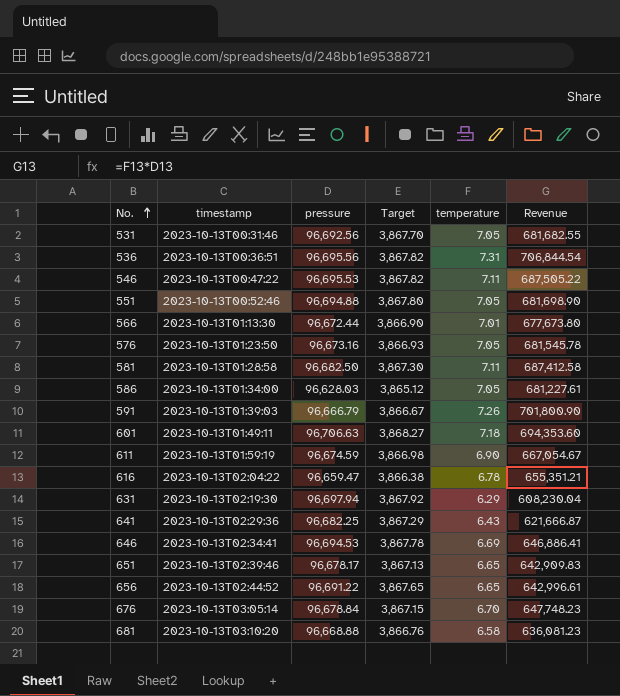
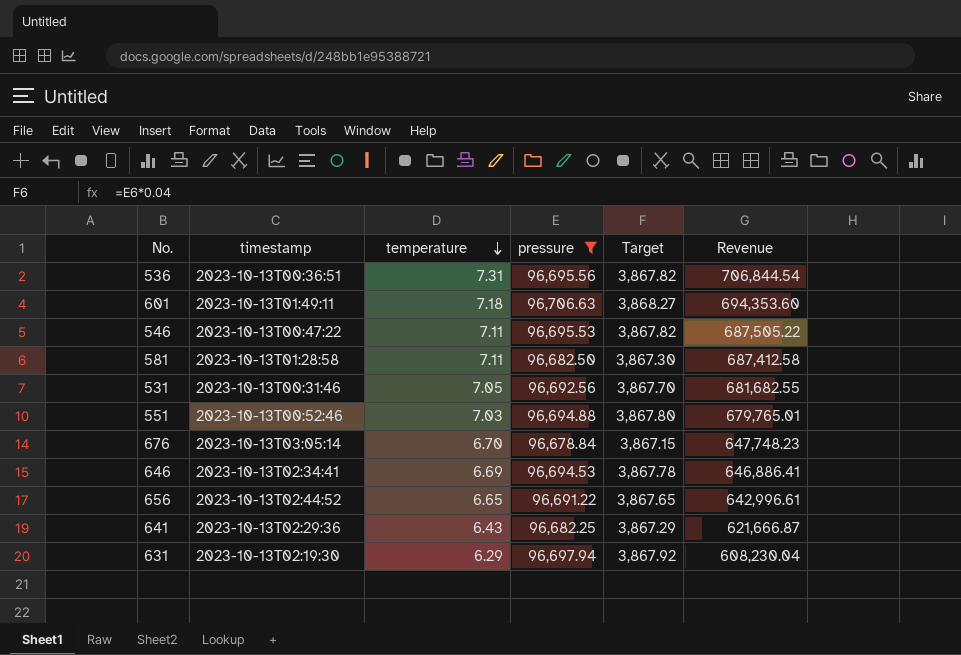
filter: none -> pressure >= 96,678.84
row order: No. ascending -> temperature descending
column temperature | position: 5 -> 3
551 | temperature: 7.05 -> 7.03
551 | Revenue: 681,698.90 -> 679,765.01

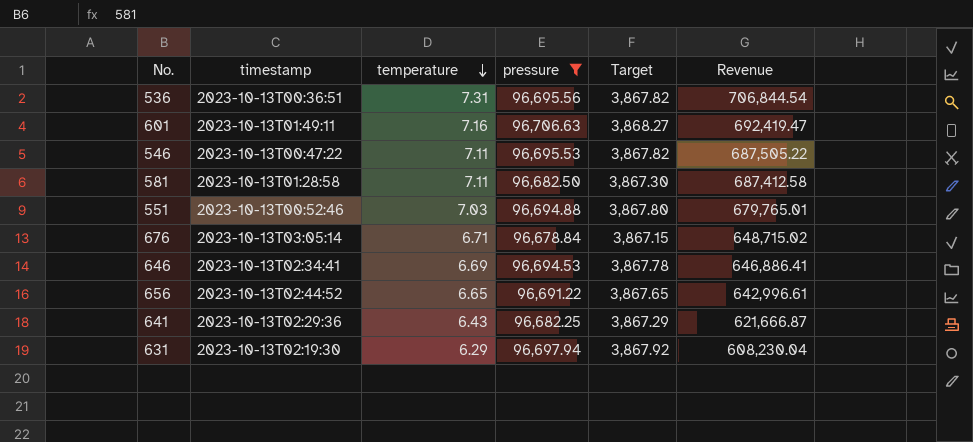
row 531: 2023-10-13T00:31:46 | 7.05 | 96,692.56 | 3,867.70 | 681,682.55 -> none
601 | temperature: 7.18 -> 7.16
601 | Revenue: 694,353.60 -> 692,419.47
676 | temperature: 6.70 -> 6.71
676 | Revenue: 647,748.23 -> 648,715.02

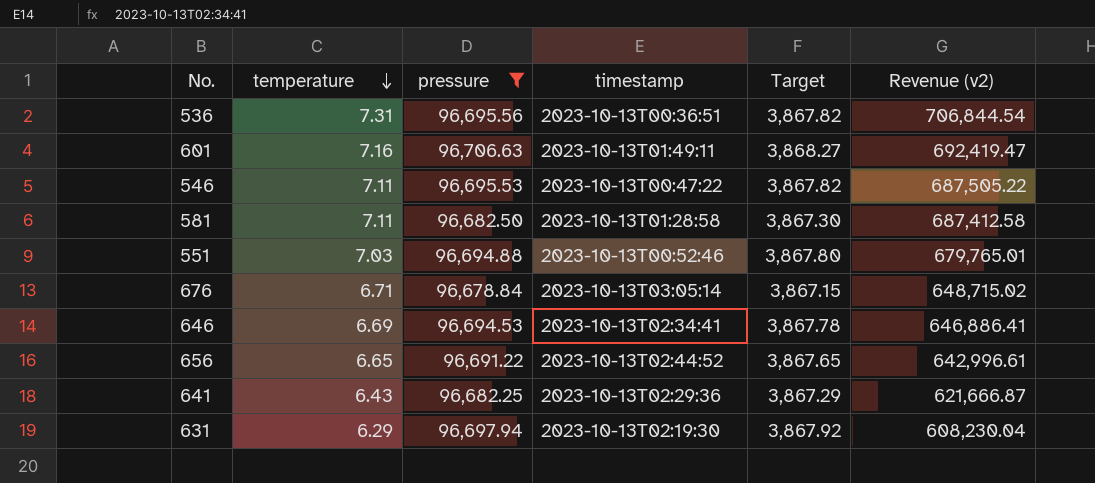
column timestamp | position: 2 -> 4
column name: Revenue -> Revenue (v2)

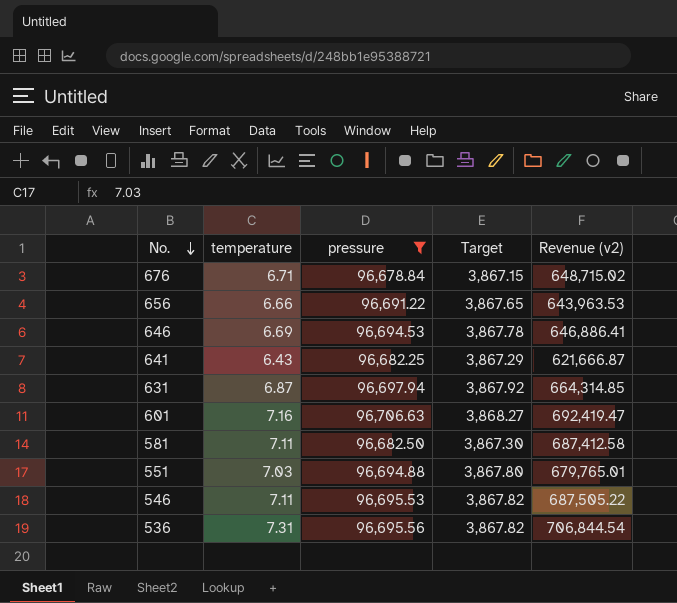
row order: temperature descending -> No. descending
column timestamp | position: 4 -> none
656 | temperature: 6.65 -> 6.66
656 | Revenue (v2): 642,996.61 -> 643,963.53
631 | temperature: 6.29 -> 6.87
631 | Revenue (v2): 608,230.04 -> 664,314.85

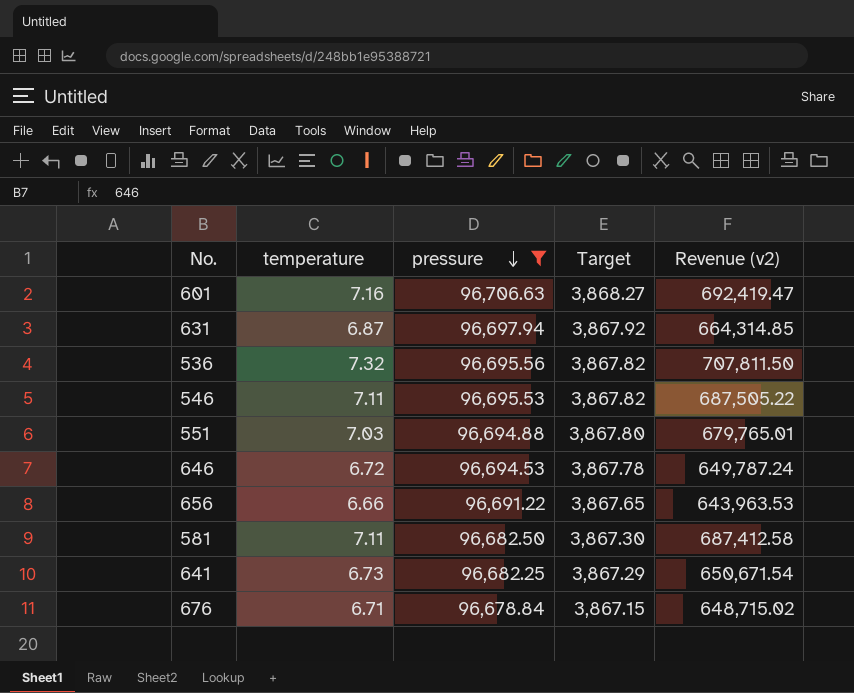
row order: No. descending -> pressure descending
536 | temperature: 7.31 -> 7.32
536 | Revenue (v2): 706,844.54 -> 707,811.50
646 | temperature: 6.69 -> 6.72
646 | Revenue (v2): 646,886.41 -> 649,787.24
641 | temperature: 6.43 -> 6.73
641 | Revenue (v2): 621,666.87 -> 650,671.54

